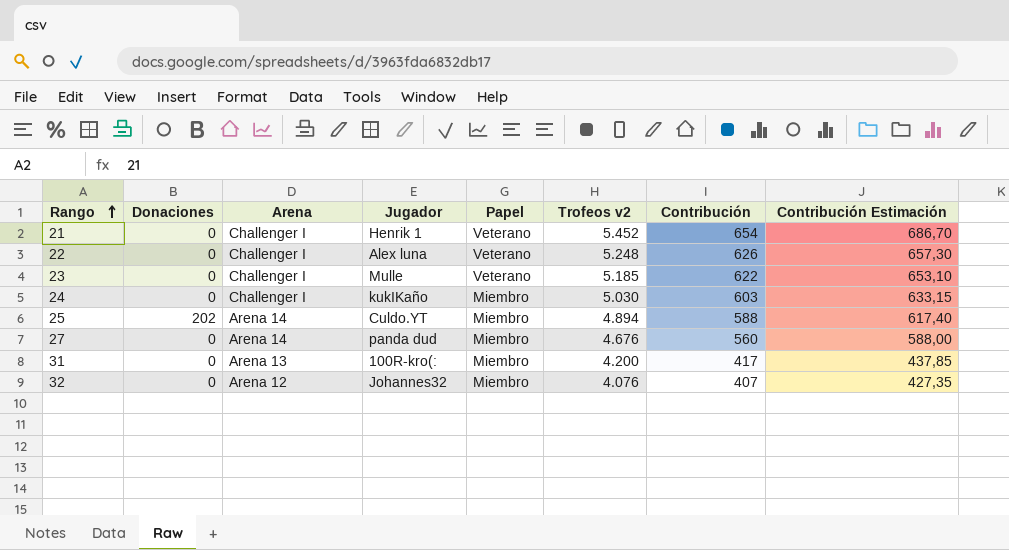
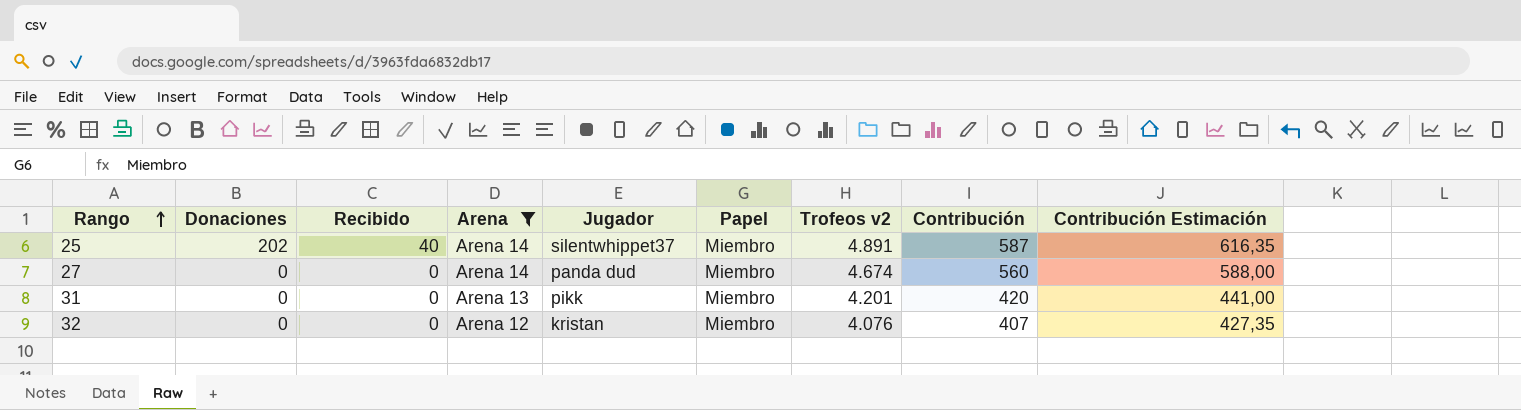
filter: none -> Arena != Challenger I
column Recibido | position: none -> 3
25 | Jugador: Culdo.YT -> silentwhippet37
25 | Trofeos v2: 4.894 -> 4.891
25 | Contribución: 588 -> 587
25 | Contribución Estimación: 617,40 -> 616,35
27 | Trofeos v2: 4.676 -> 4.674
31 | Jugador: 100R-kro(: -> pikk
31 | Trofeos v2: 4.200 -> 4.201
31 | Contribución: 417 -> 420
31 | Contribución Estimación: 437,85 -> 441,00
32 | Jugador: Johannes32 -> kristan

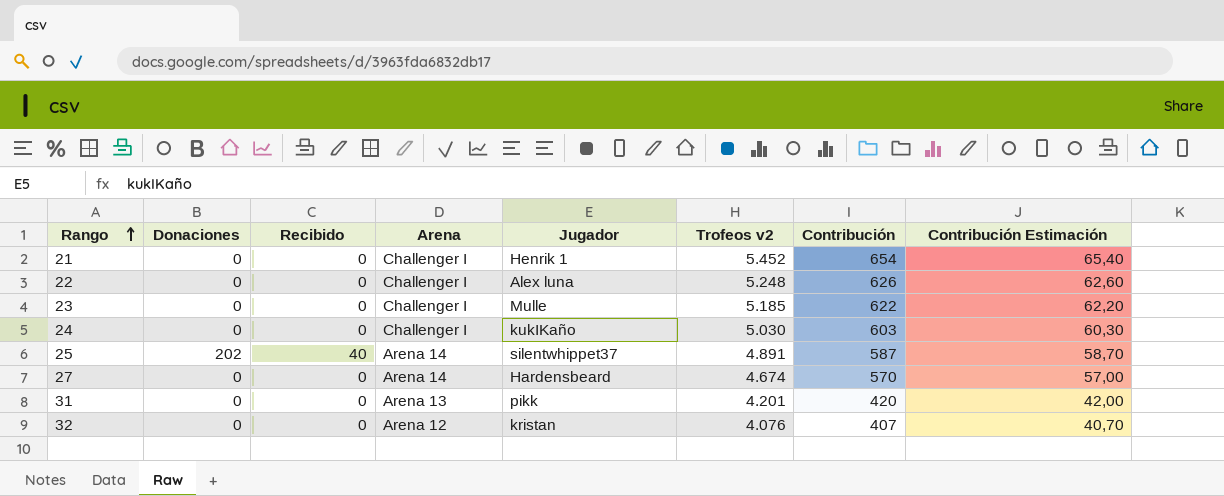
filter: Arena != Challenger I -> none
column Papel | position: 6 -> none
column Contribución Estimación | formula: [Contribución] * 1,05 -> [Contribución] * 0,1
27 | Jugador: panda dud -> Hardensbeard
27 | Contribución: 560 -> 570

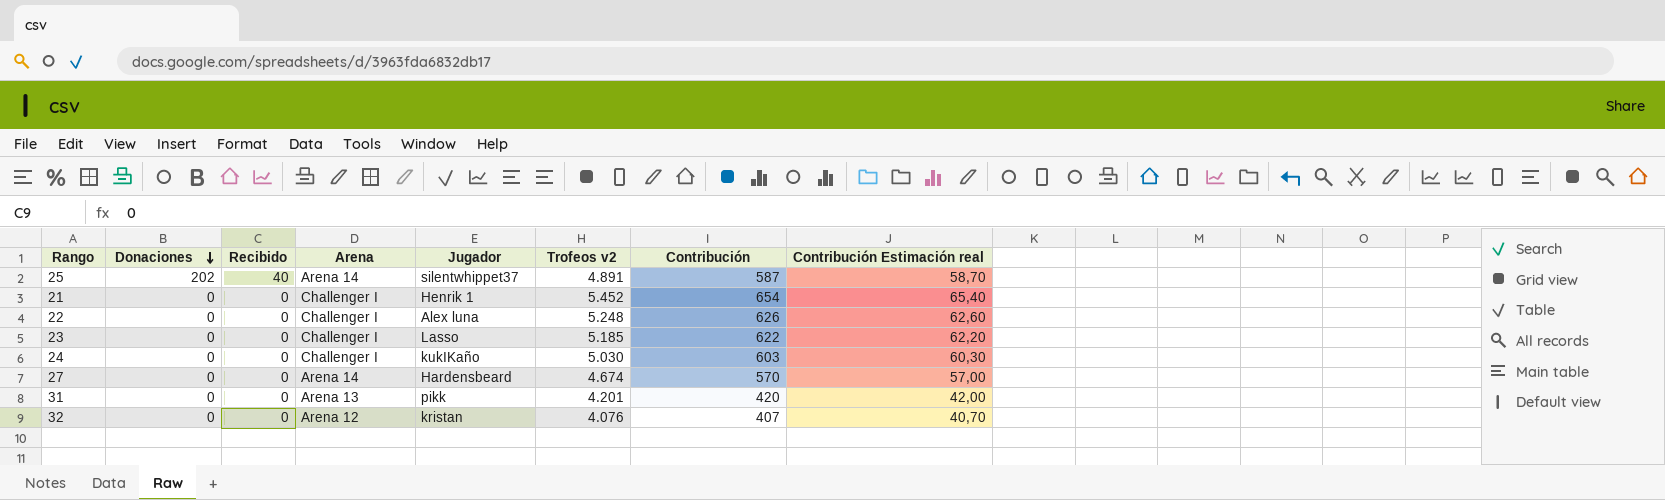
row order: Rango ascending -> Donaciones descending
column name: Contribución Estimación -> Contribución Estimación real
23 | Jugador: Mulle -> Lasso

